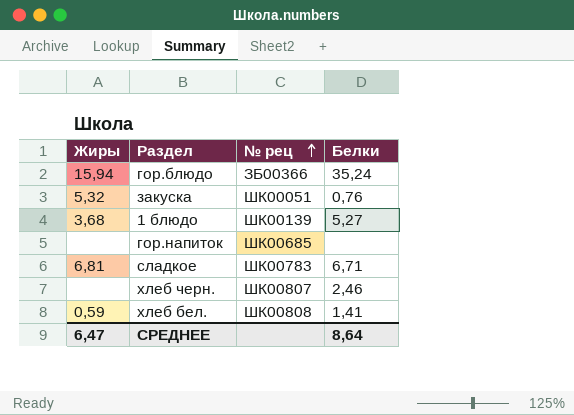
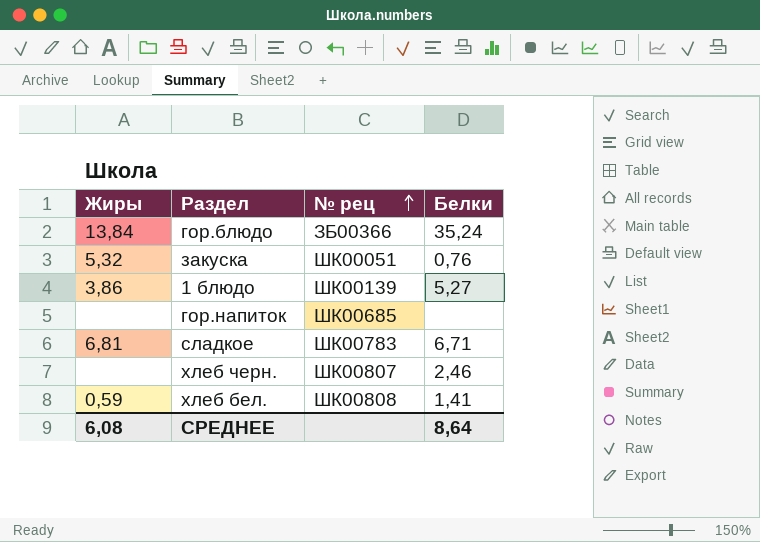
гор.блюдо | Жиры: 15,94 -> 13,84
1 блюдо | Жиры: 3,68 -> 3,86
СРЕДНЕЕ | Жиры: 6,47 -> 6,08

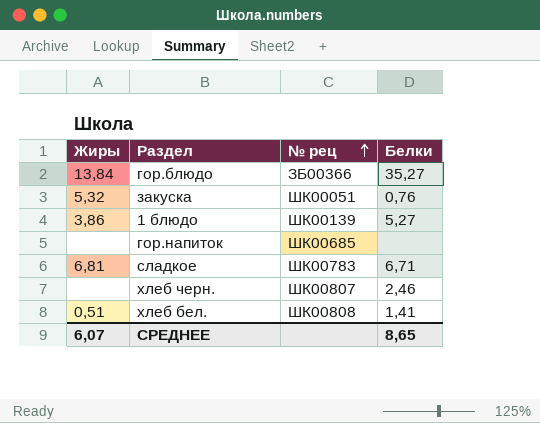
гор.блюдо | Белки: 35,24 -> 35,27
хлеб бел. | Жиры: 0,59 -> 0,51
СРЕДНЕЕ | Жиры: 6,08 -> 6,07
СРЕДНЕЕ | Белки: 8,64 -> 8,65

